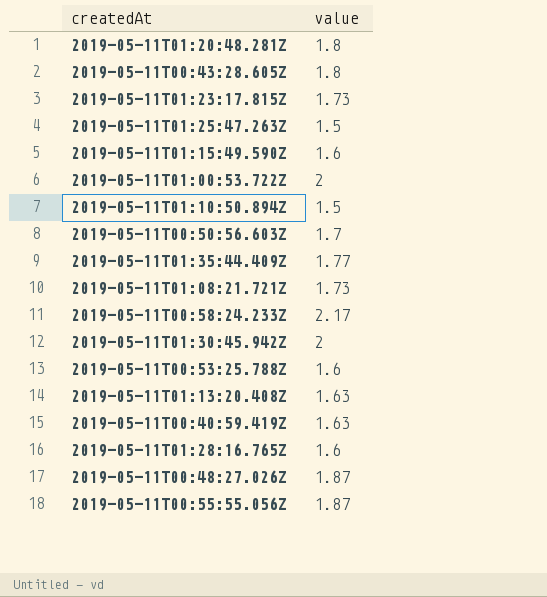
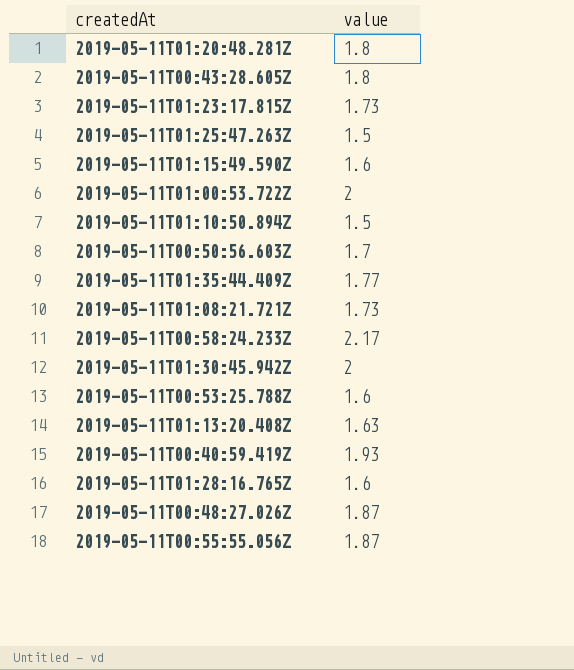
2019-05-11T00:40:59.419Z | value: 1.63 -> 1.93

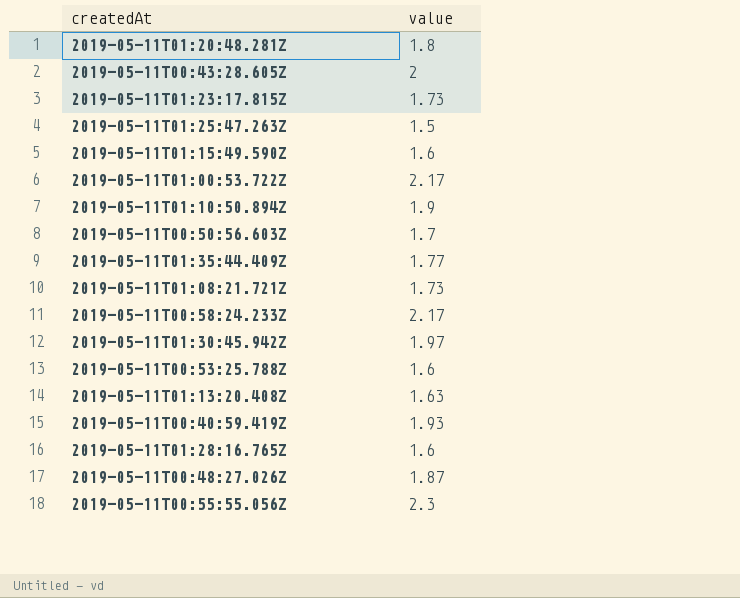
2019-05-11T00:43:28.605Z | value: 1.8 -> 2
2019-05-11T01:00:53.722Z | value: 2 -> 2.17
2019-05-11T01:10:50.894Z | value: 1.5 -> 1.9
2019-05-11T01:30:45.942Z | value: 2 -> 1.97
2019-05-11T00:55:55.056Z | value: 1.87 -> 2.3

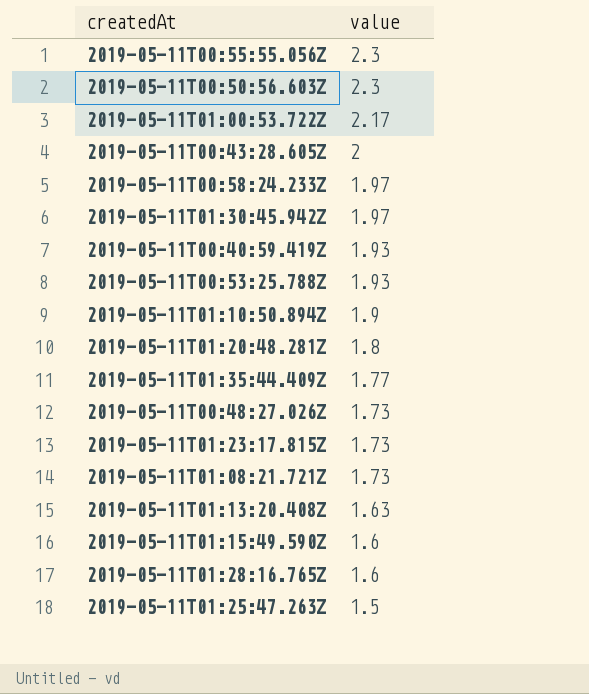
row order: none -> value descending
2019-05-11T00:50:56.603Z | value: 1.7 -> 2.3
2019-05-11T00:58:24.233Z | value: 2.17 -> 1.97
2019-05-11T00:53:25.788Z | value: 1.6 -> 1.93
2019-05-11T00:48:27.026Z | value: 1.87 -> 1.73

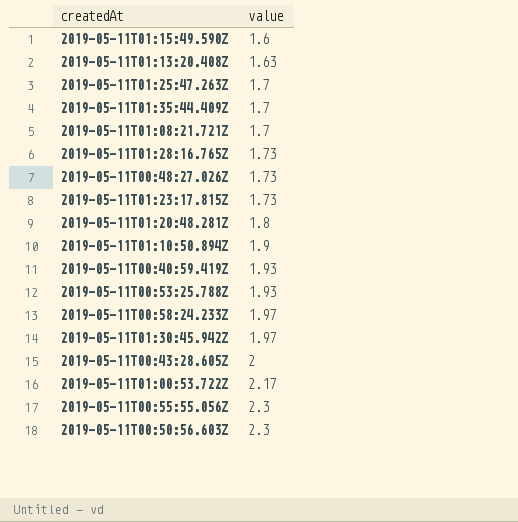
row order: value descending -> value ascending
2019-05-11T01:25:47.263Z | value: 1.5 -> 1.7
2019-05-11T01:35:44.409Z | value: 1.77 -> 1.7
2019-05-11T01:08:21.721Z | value: 1.73 -> 1.7
2019-05-11T01:28:16.765Z | value: 1.6 -> 1.73

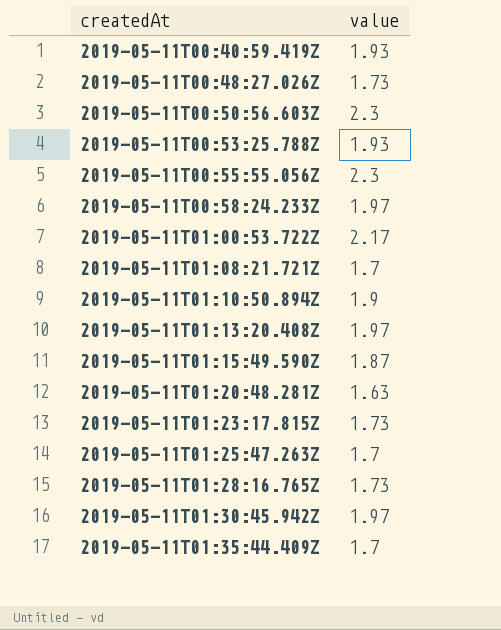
row order: value ascending -> createdAt ascending
row 2019-05-11T00:43:28.605Z: 2 -> none
2019-05-11T01:13:20.408Z | value: 1.63 -> 1.97
2019-05-11T01:15:49.590Z | value: 1.6 -> 1.87
2019-05-11T01:20:48.281Z | value: 1.8 -> 1.63

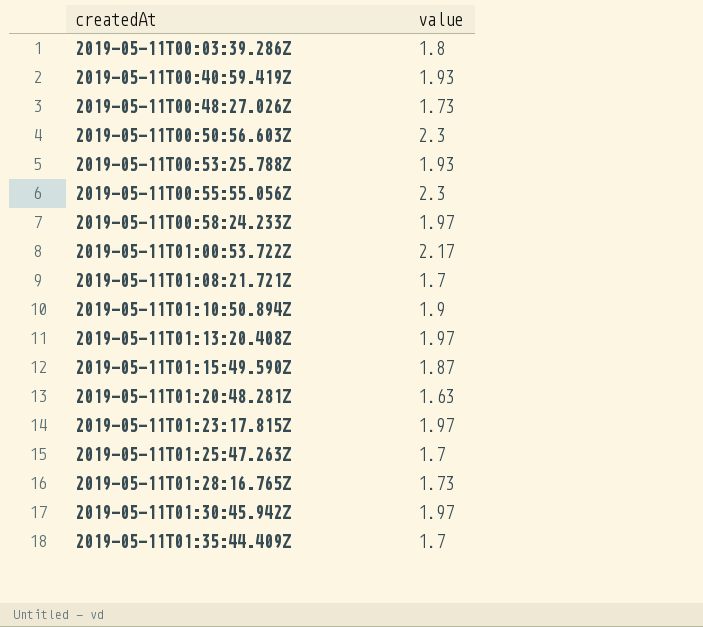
row 2019-05-11T00:03:39.286Z: none -> 1.8
2019-05-11T01:23:17.815Z | value: 1.73 -> 1.97

